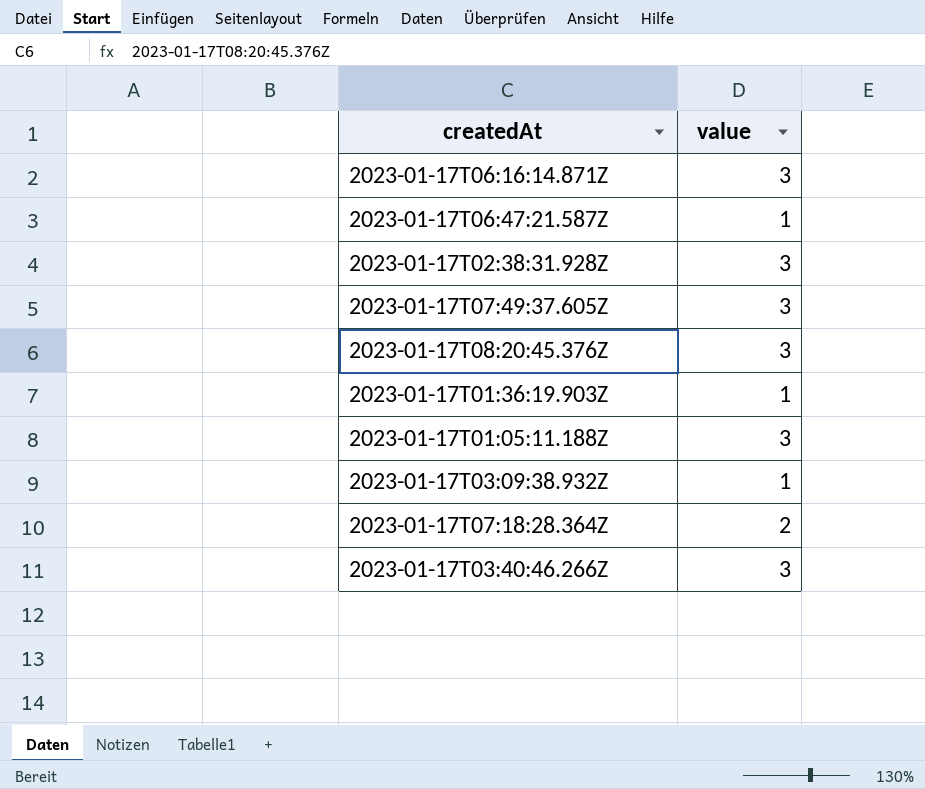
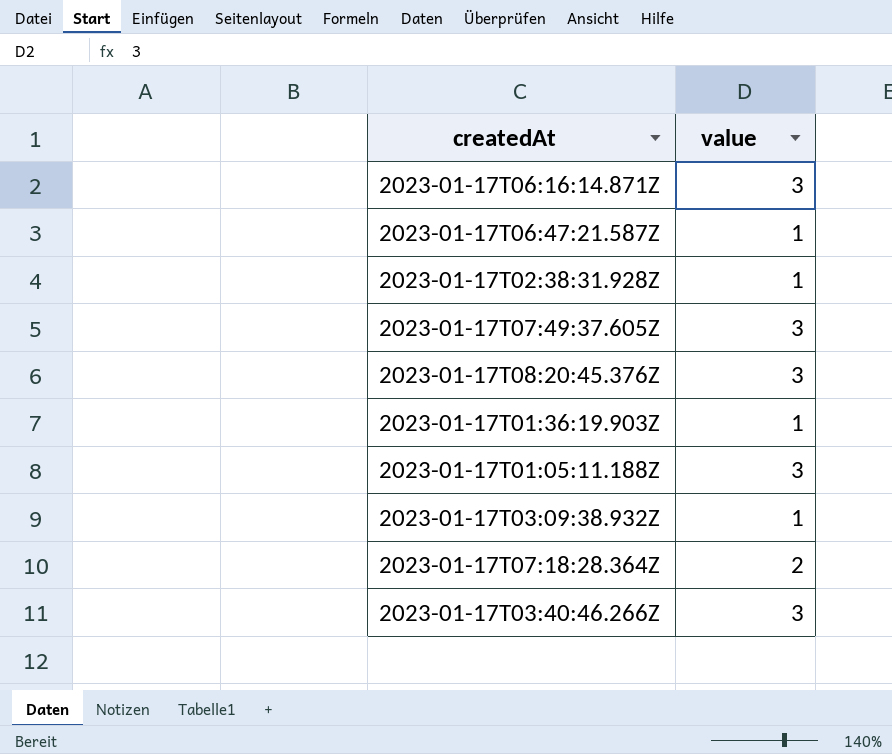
2023-01-17T02:38:31.928Z | value: 3 -> 1

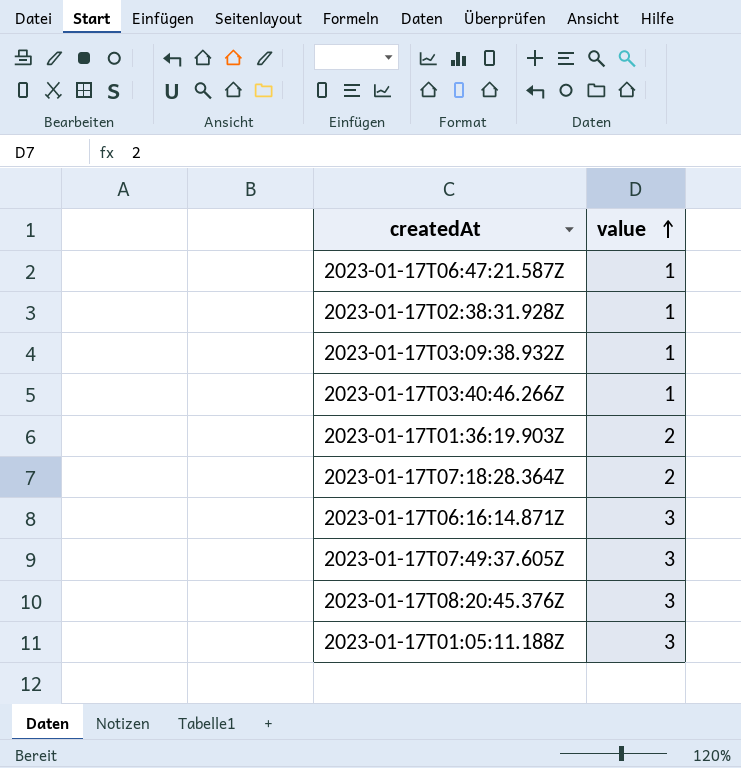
row order: none -> value ascending
2023-01-17T03:40:46.266Z | value: 3 -> 1
2023-01-17T01:36:19.903Z | value: 1 -> 2

